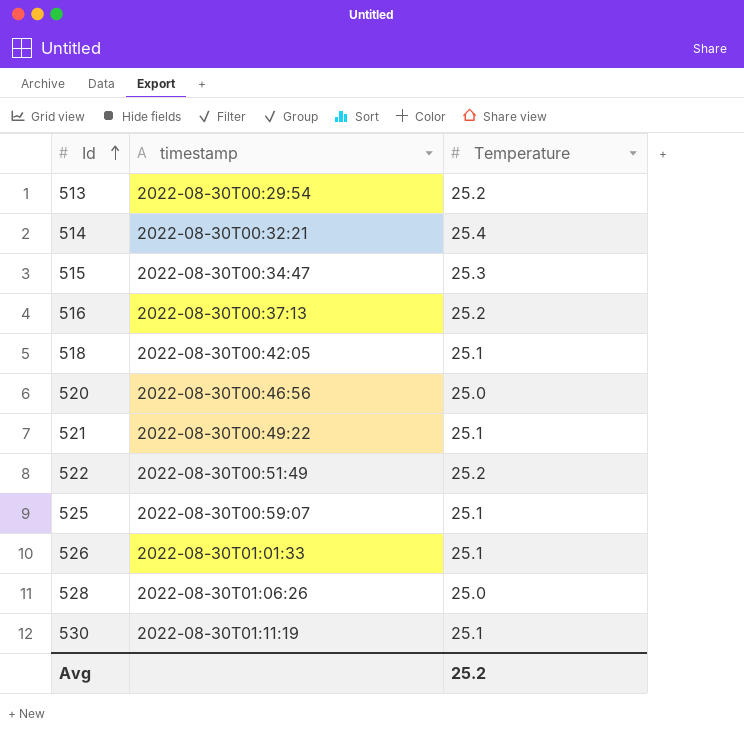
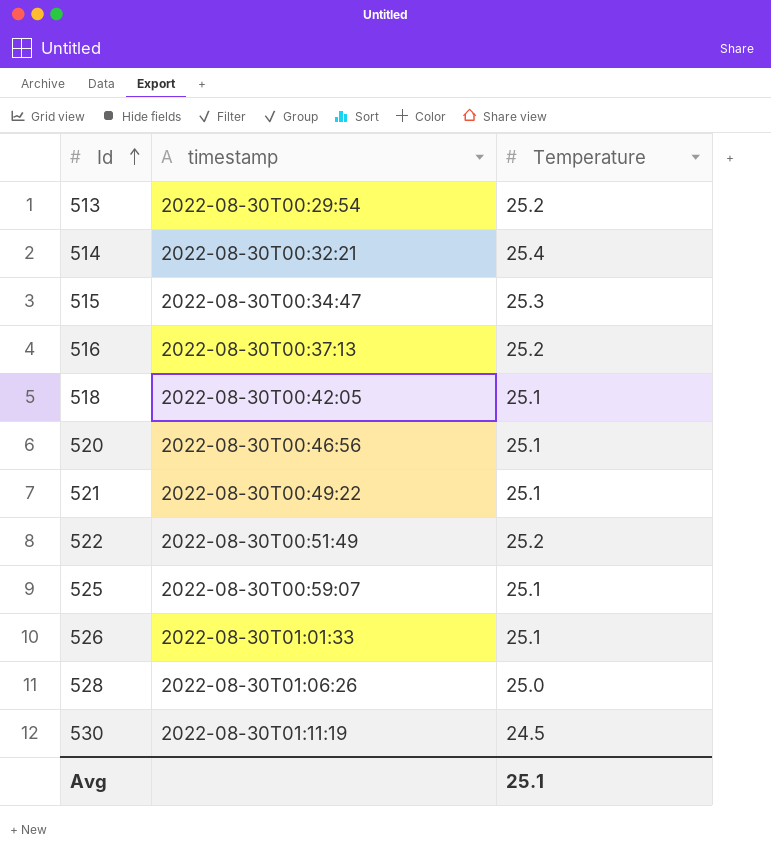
520 | Temperature: 25.0 -> 25.1
530 | Temperature: 25.1 -> 24.5
Avg | Temperature: 25.2 -> 25.1

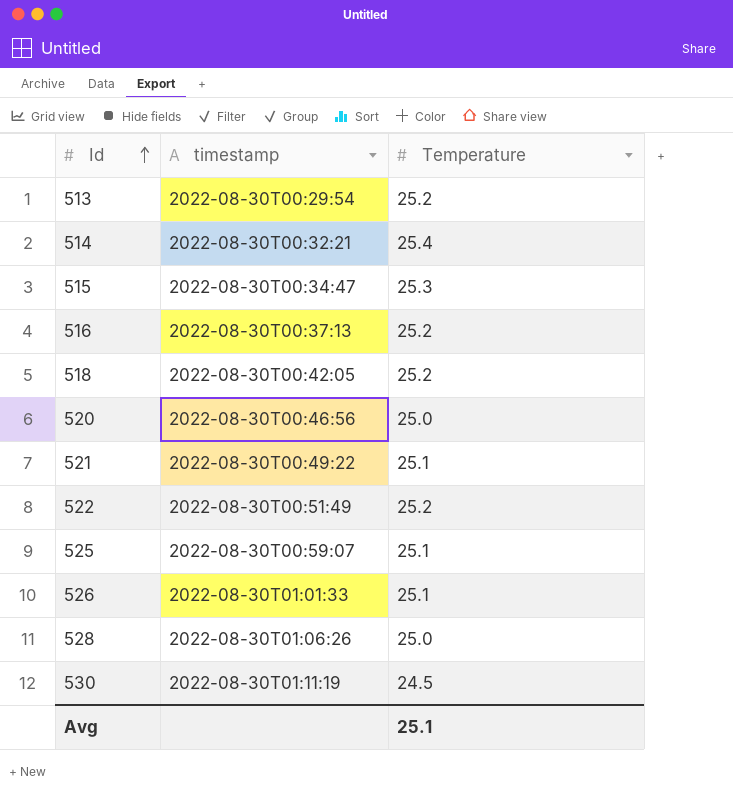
518 | Temperature: 25.1 -> 25.2
520 | Temperature: 25.1 -> 25.0

